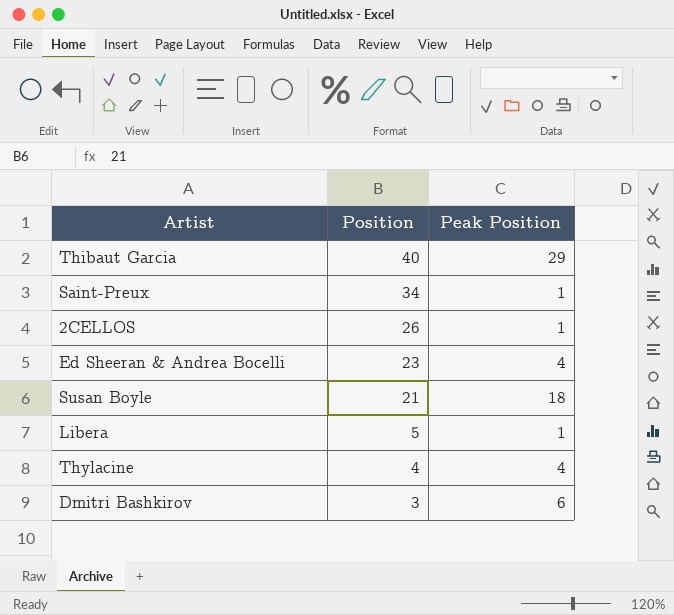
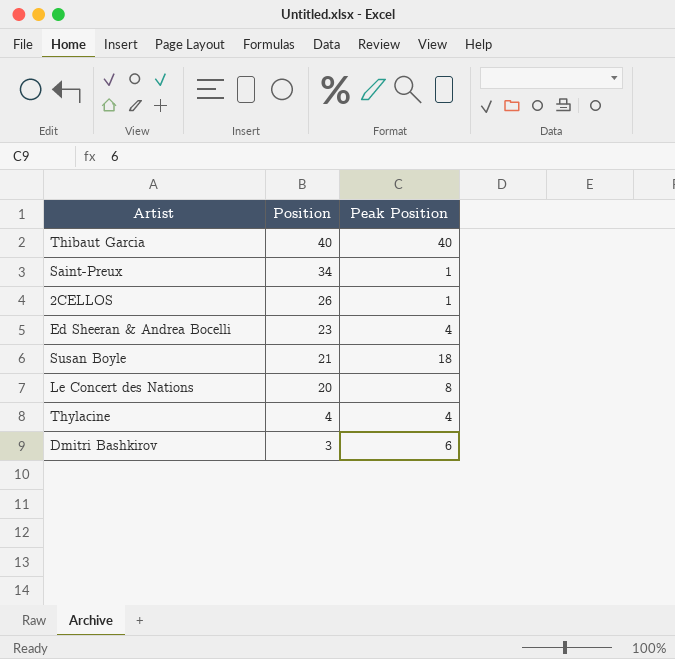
row Libera: 5 | 1 -> none
Thibaut Garcia | Peak Position: 29 -> 40
row Le Concert des Nations: none -> 20 | 8

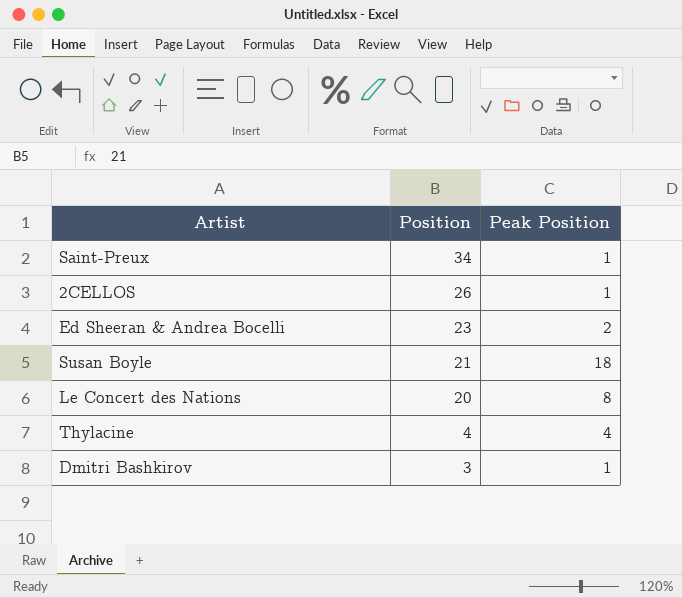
row Thibaut Garcia: 40 | 40 -> none
Ed Sheeran & Andrea Bocelli | Peak Position: 4 -> 2
Dmitri Bashkirov | Peak Position: 6 -> 1

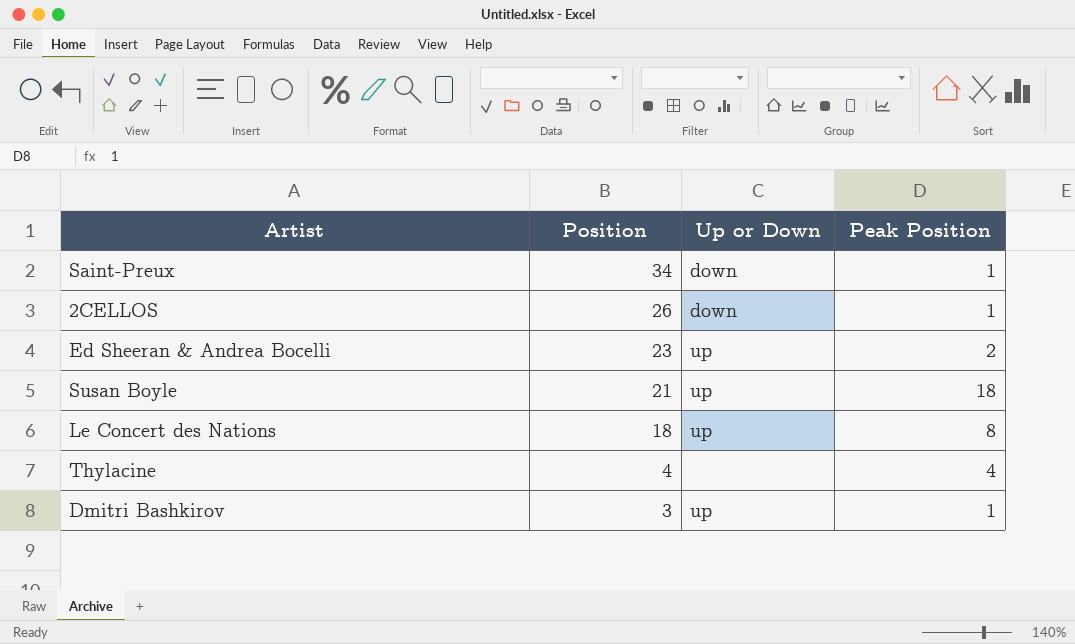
column Up or Down | position: none -> 3
Le Concert des Nations | Position: 20 -> 18

